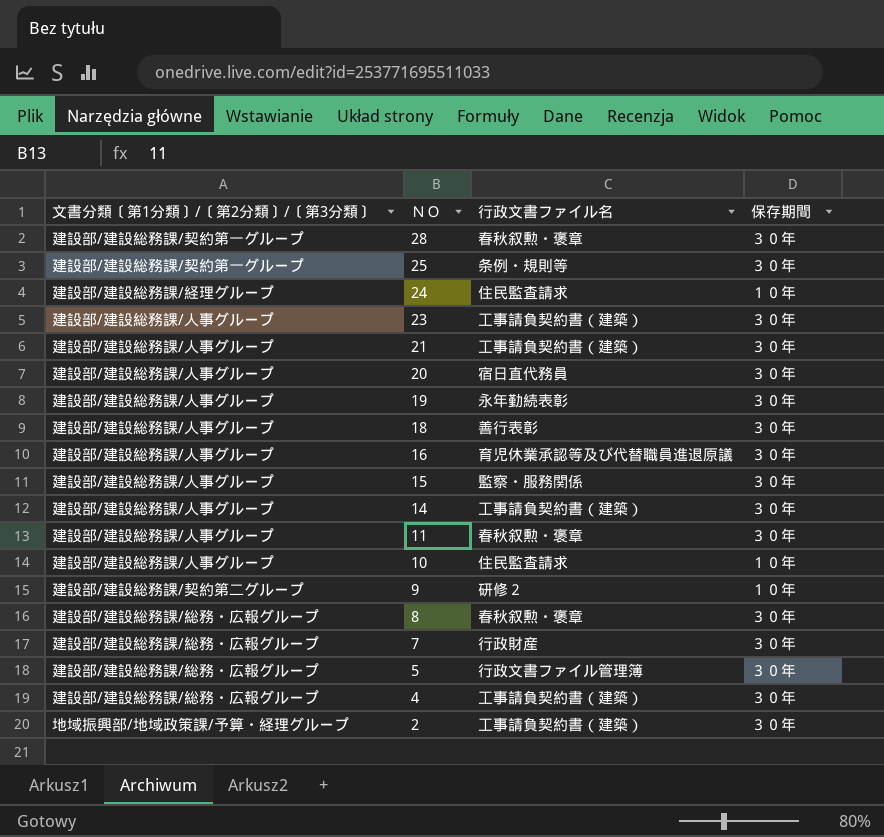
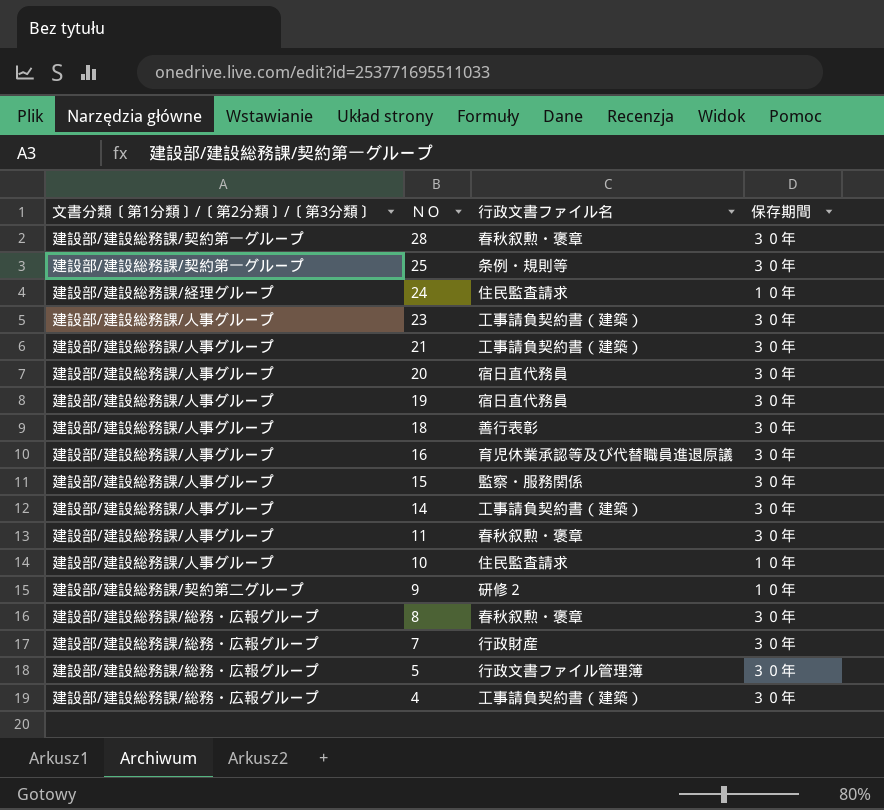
row 2: 地域振興部/地域政策課/予算・経理グループ | 工事請負契約書（建築） | ３０年 -> none
19 | 行政文書ファイル名: 永年勤続表彰 -> 宿日直代務員

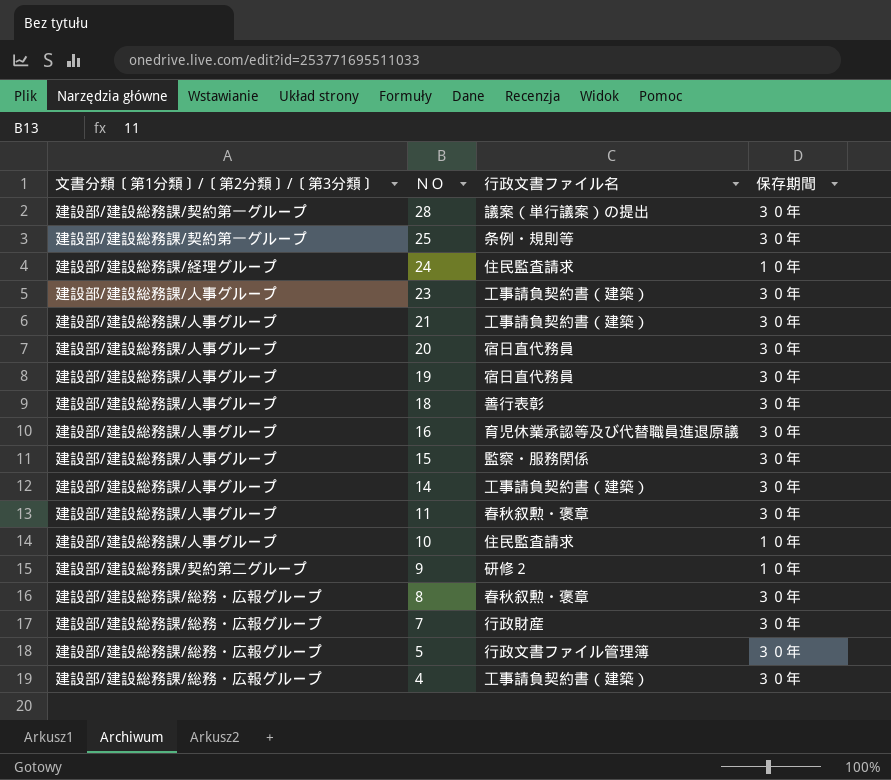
28 | 行政文書ファイル名: 春秋叙勲・褒章 -> 議案（単行議案）の提出

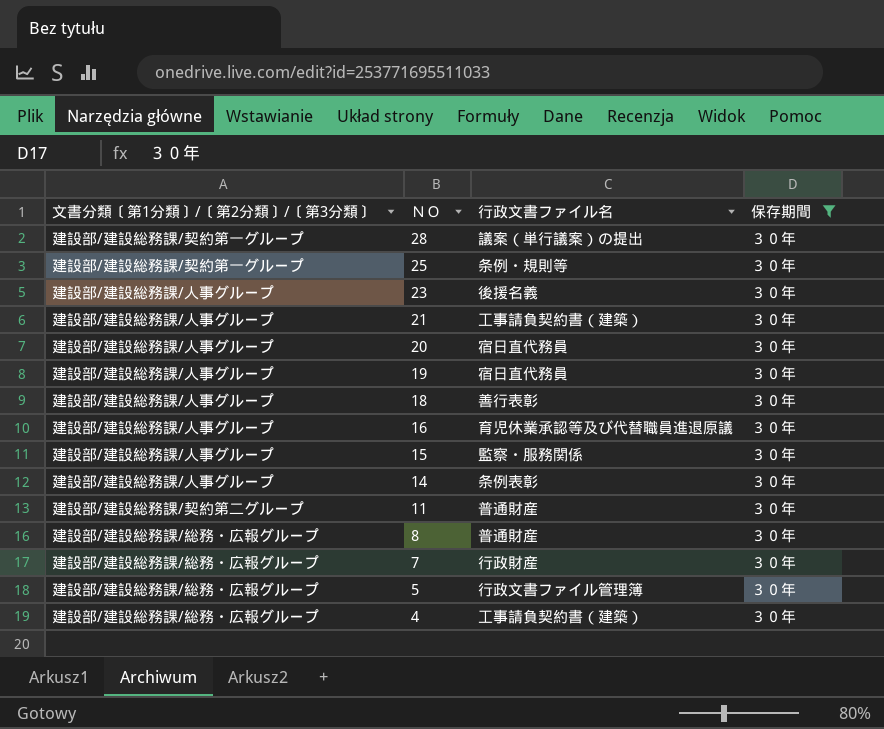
filter: none -> 保存期間 = ３０年
23 | 行政文書ファイル名: 工事請負契約書（建築） -> 後援名義
14 | 行政文書ファイル名: 工事請負契約書（建築） -> 条例表彰
11 | 文書分類〔第1分類〕/〔第2分類〕/〔第3分類〕: 建設部/建設総務課/人事グループ -> 建設部/建設総務課/契約第二グループ
11 | 行政文書ファイル名: 春秋叙勲・褒章 -> 普通財産
8 | 行政文書ファイル名: 春秋叙勲・褒章 -> 普通財産

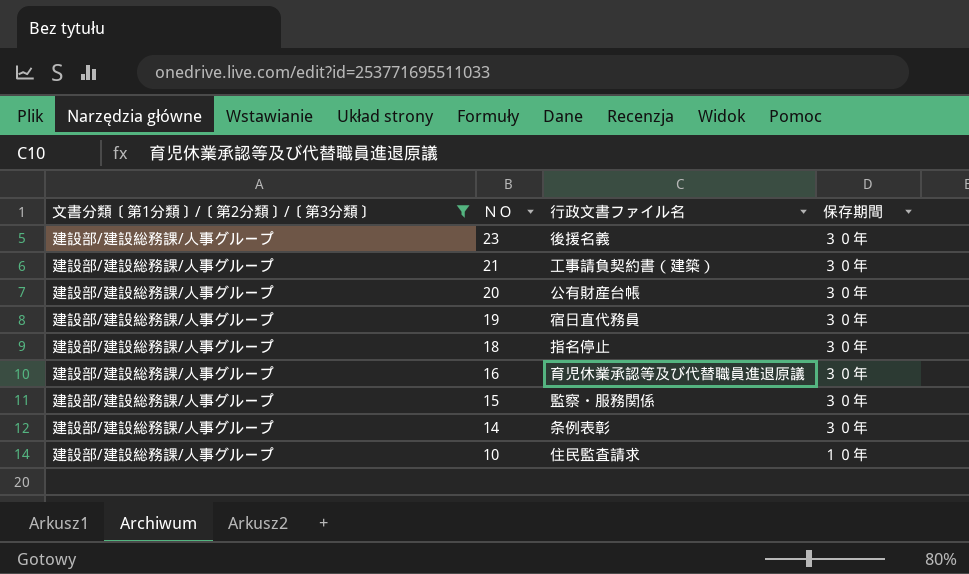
filter: 保存期間 = ３０年 -> 文書分類〔第1分類〕/〔第2分類〕/〔第3分類〕 = 建設部/建設総務課/人事グループ
20 | 行政文書ファイル名: 宿日直代務員 -> 公有財産台帳
18 | 行政文書ファイル名: 善行表彰 -> 指名停止

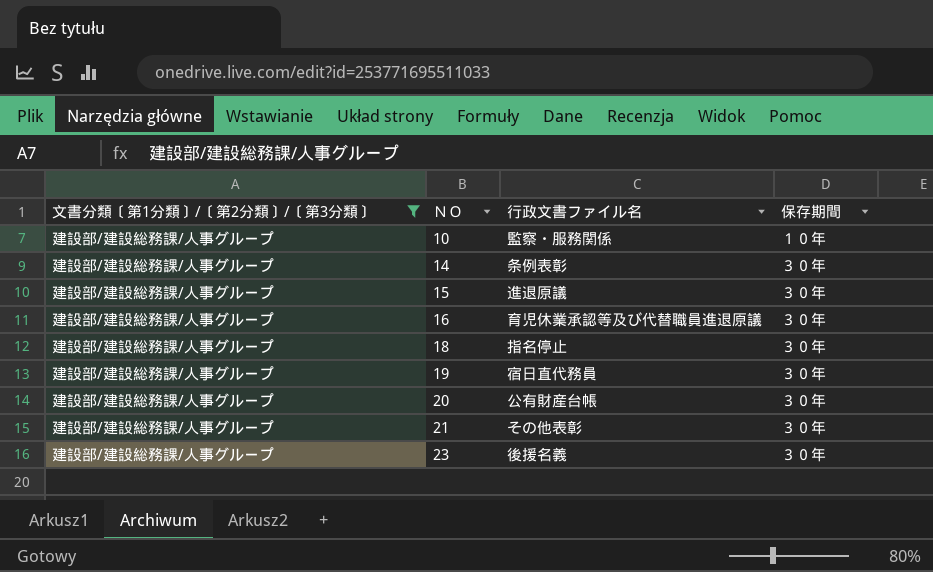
row order: ＮＯ descending -> ＮＯ ascending
10 | 行政文書ファイル名: 住民監査請求 -> 監察・服務関係
15 | 行政文書ファイル名: 監察・服務関係 -> 進退原議
21 | 行政文書ファイル名: 工事請負契約書（建築） -> その他表彰

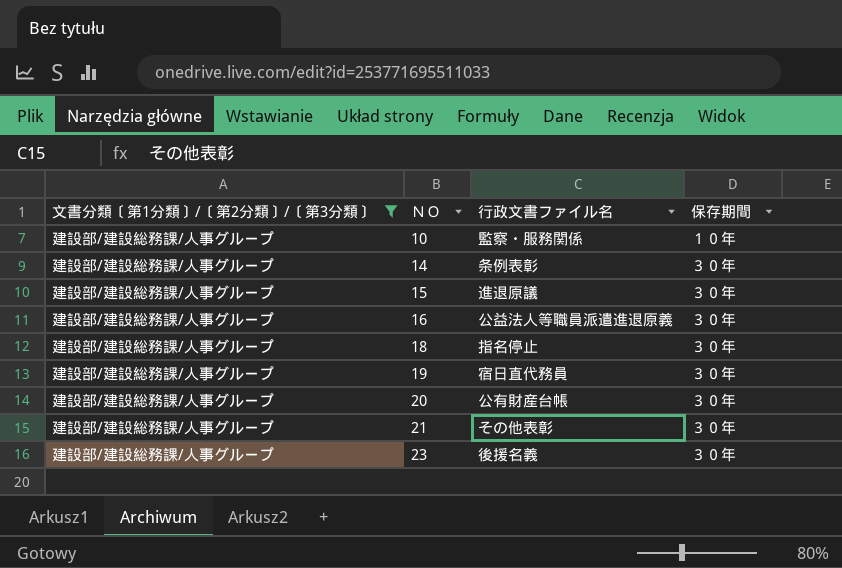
16 | 行政文書ファイル名: 育児休業承認等及び代替職員進退原議 -> 公益法人等職員派遣進退原義

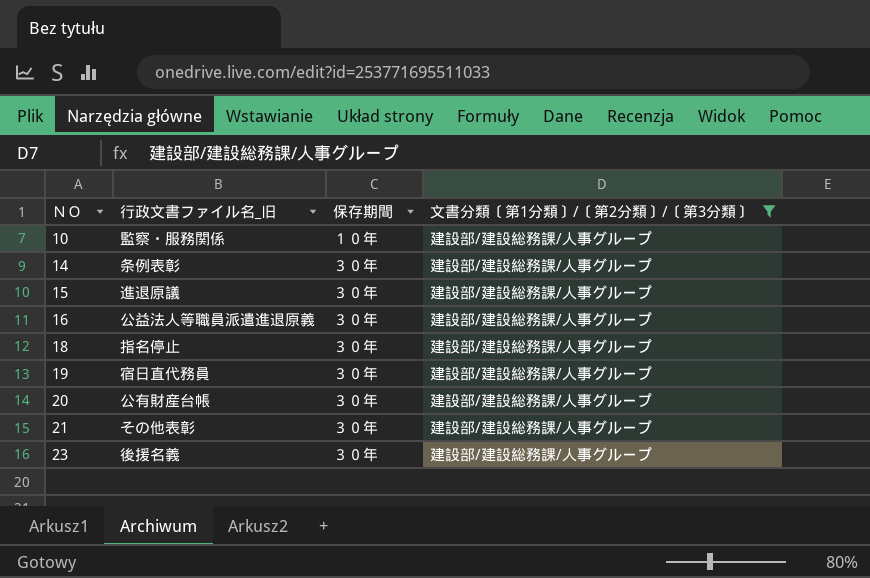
column name: 行政文書ファイル名 -> 行政文書ファイル名_旧
column 文書分類〔第1分類〕/〔第2分類〕/〔第3分類〕 | position: 1 -> 4

